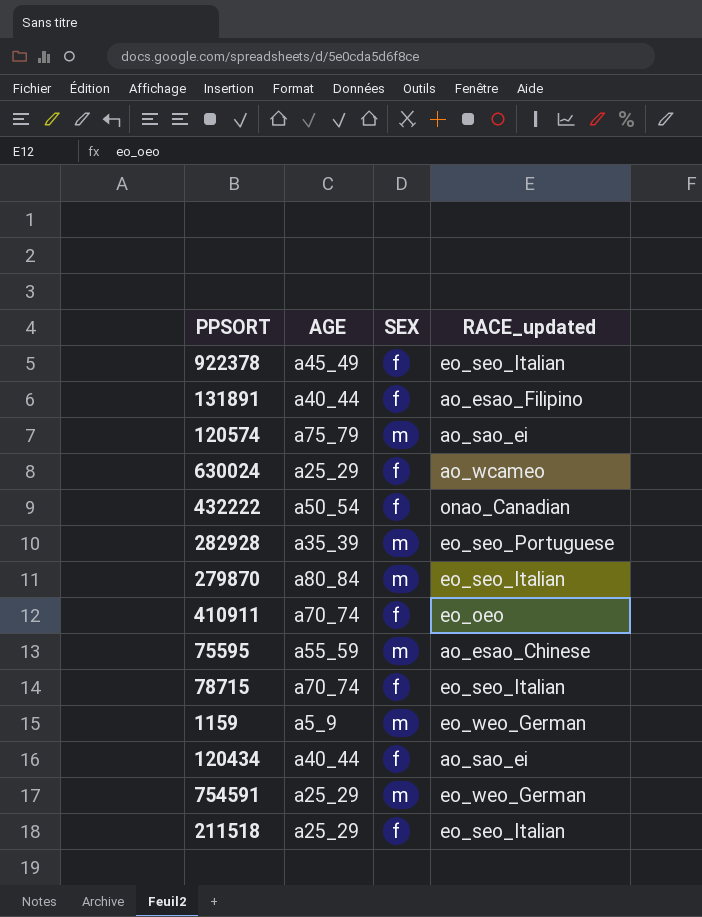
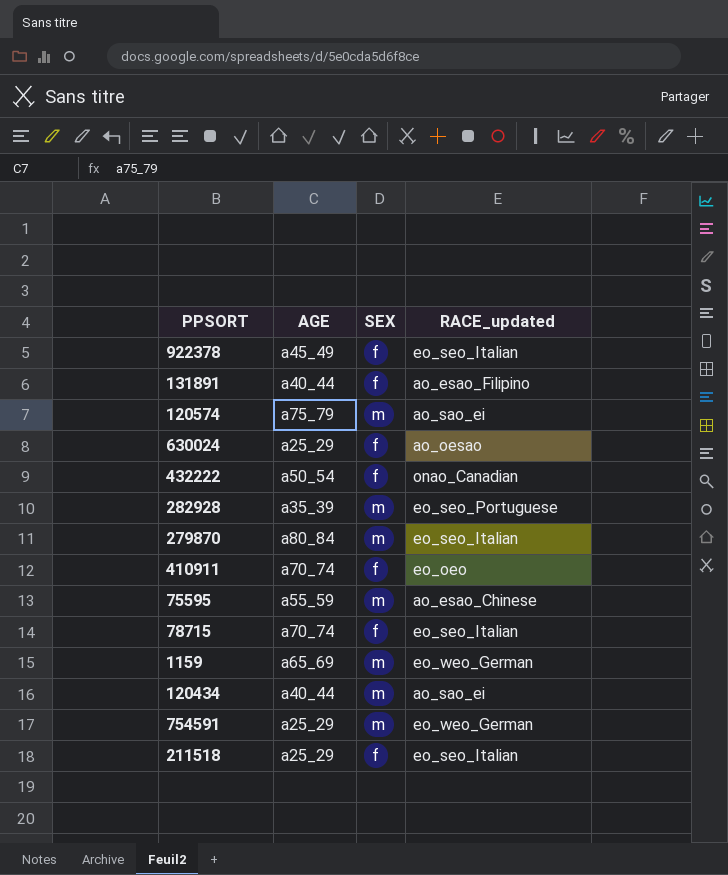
630024 | RACE_updated: ao_wcameo -> ao_oesao
1159 | AGE: a5_9 -> a65_69
120434 | SEX: f -> m

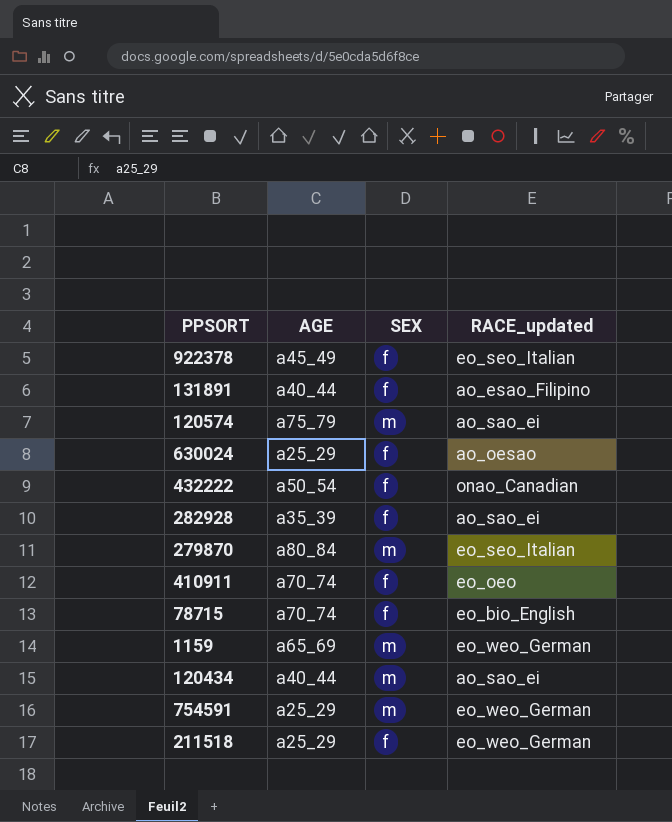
row 75595: a55_59 | m | ao_esao_Chinese -> none
282928 | SEX: m -> f
282928 | RACE_updated: eo_seo_Portuguese -> ao_sao_ei
78715 | RACE_updated: eo_seo_Italian -> eo_bio_English
211518 | RACE_updated: eo_seo_Italian -> eo_weo_German

